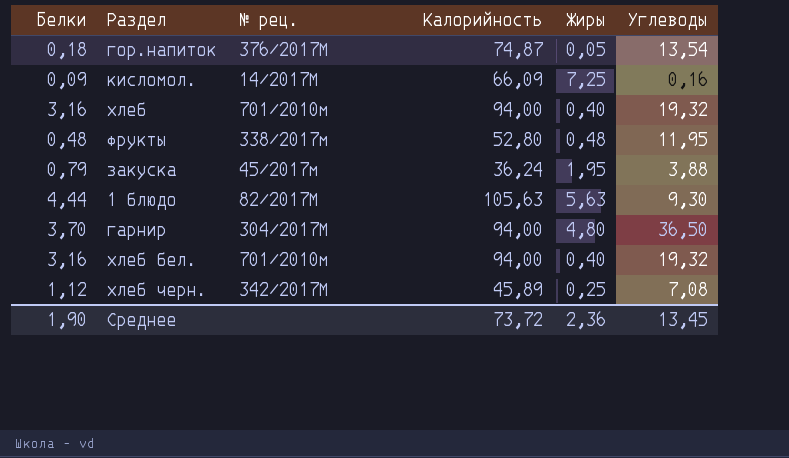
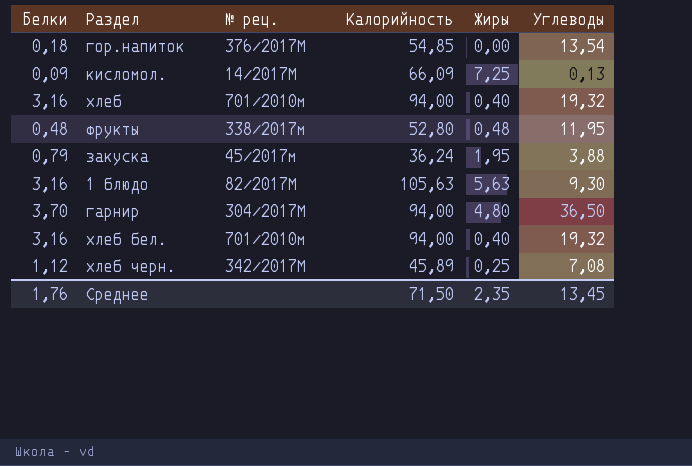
гор.напиток | Калорийность: 74,87 -> 54,85
гор.напиток | Жиры: 0,05 -> 0,00
кисломол. | Углеводы: 0,16 -> 0,13
1 блюдо | Белки: 4,44 -> 3,16
Среднее | Белки: 1,90 -> 1,76
Среднее | Калорийность: 73,72 -> 71,50
Среднее | Жиры: 2,36 -> 2,35

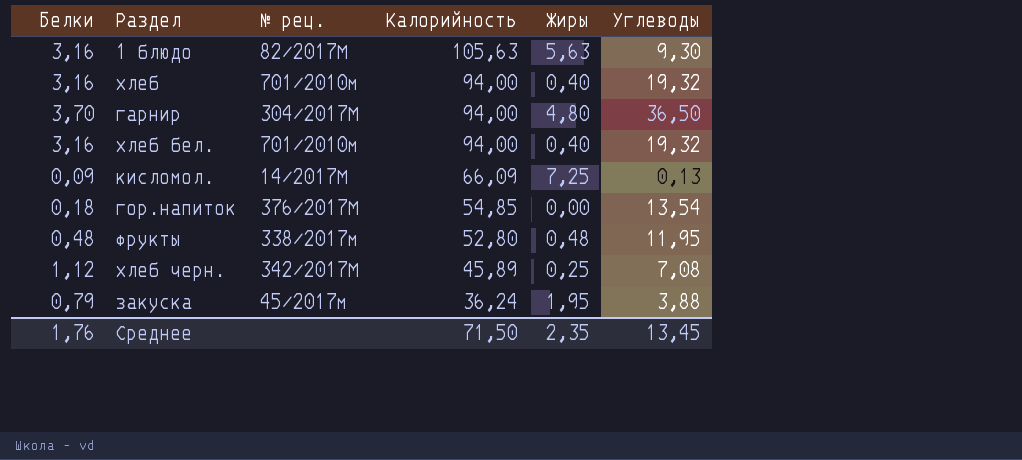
row order: none -> Калорийность descending

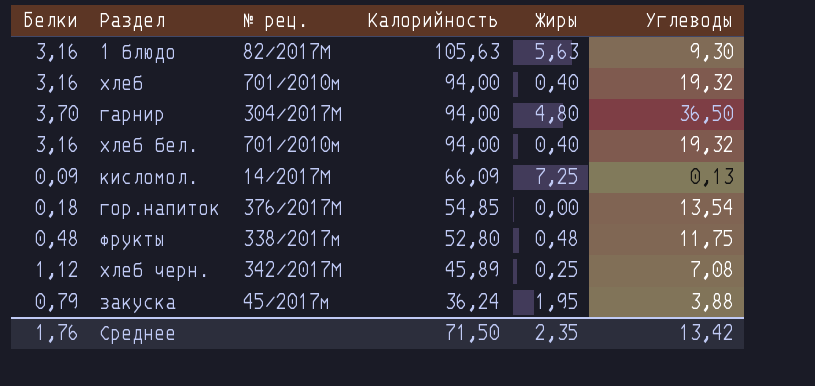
фрукты | Углеводы: 11,95 -> 11,75
Среднее | Углеводы: 13,45 -> 13,42

